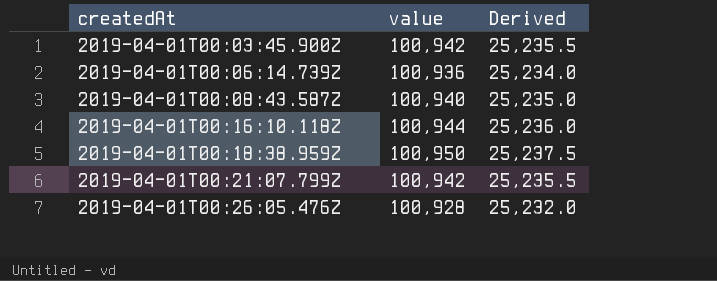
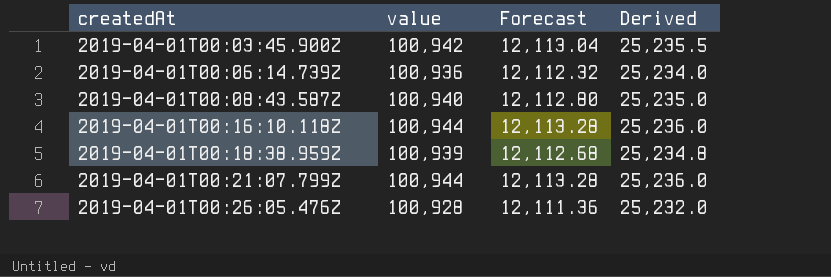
column Forecast | formula: none -> [value] * 0.12
2019-04-01T00:18:38.959Z | value: 100,950 -> 100,939
2019-04-01T00:18:38.959Z | Derived: 25,237.5 -> 25,234.8
2019-04-01T00:21:07.799Z | value: 100,942 -> 100,944
2019-04-01T00:21:07.799Z | Derived: 25,235.5 -> 25,236.0

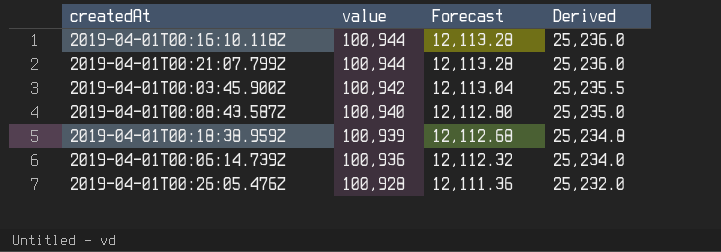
row order: createdAt ascending -> value descending

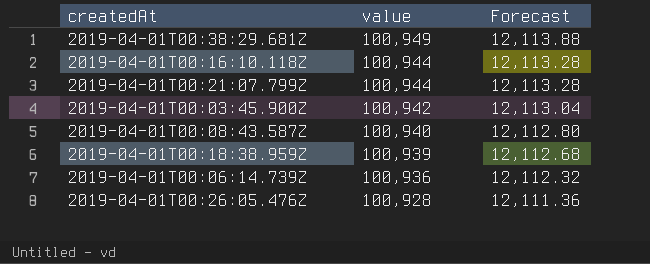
column Derived | formula: [value] * 0.25 -> none
row 2019-04-01T00:38:29.681Z: none -> 100,949 | 12,113.88

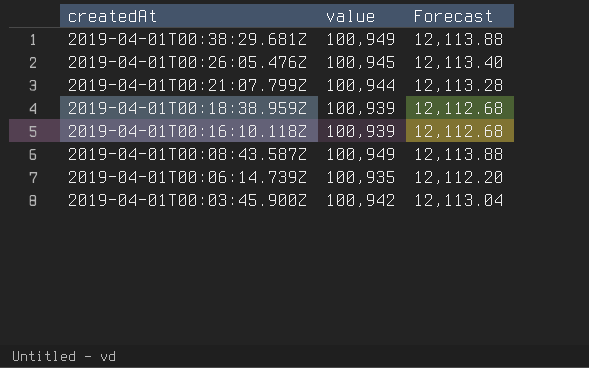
row order: value descending -> createdAt descending
2019-04-01T00:26:05.476Z | value: 100,928 -> 100,945
2019-04-01T00:26:05.476Z | Forecast: 12,111.36 -> 12,113.40
2019-04-01T00:16:10.118Z | value: 100,944 -> 100,939
2019-04-01T00:16:10.118Z | Forecast: 12,113.28 -> 12,112.68
2019-04-01T00:08:43.587Z | value: 100,940 -> 100,949
2019-04-01T00:08:43.587Z | Forecast: 12,112.80 -> 12,113.88
2019-04-01T00:06:14.739Z | value: 100,936 -> 100,935
2019-04-01T00:06:14.739Z | Forecast: 12,112.32 -> 12,112.20

